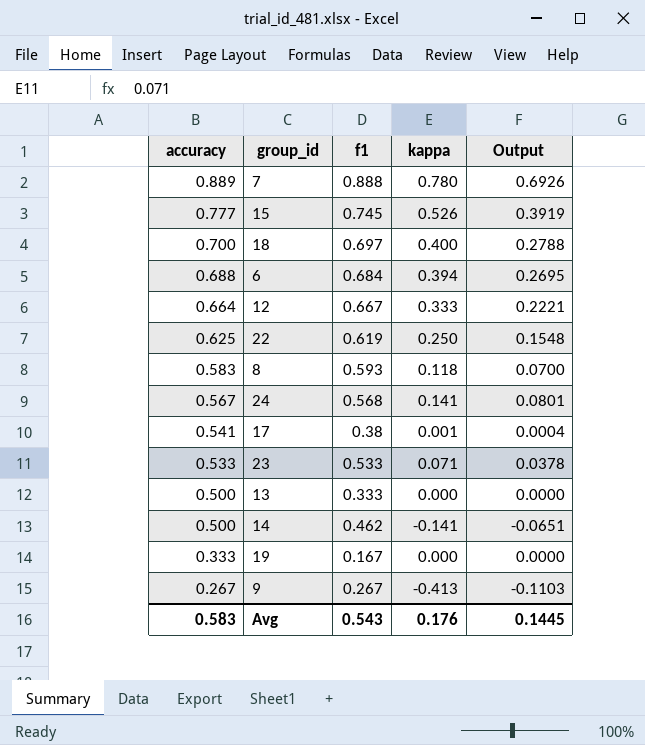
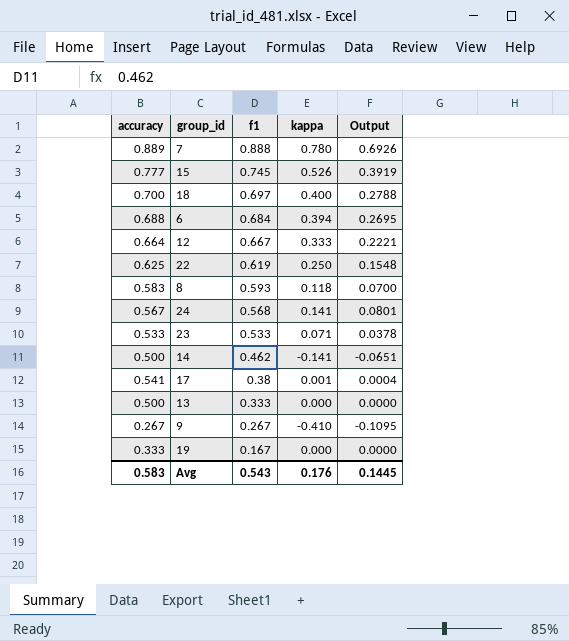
row order: accuracy descending -> f1 descending
9 | kappa: -0.413 -> -0.410
9 | Output: -0.1103 -> -0.1095

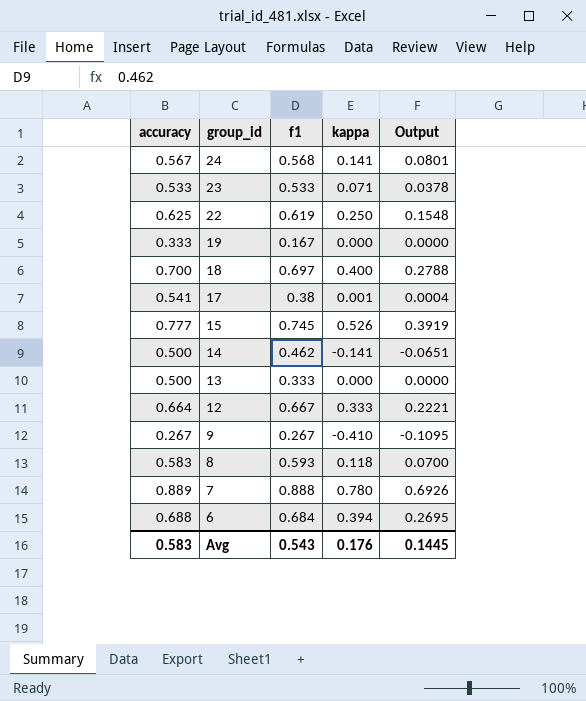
row order: f1 descending -> group_id descending

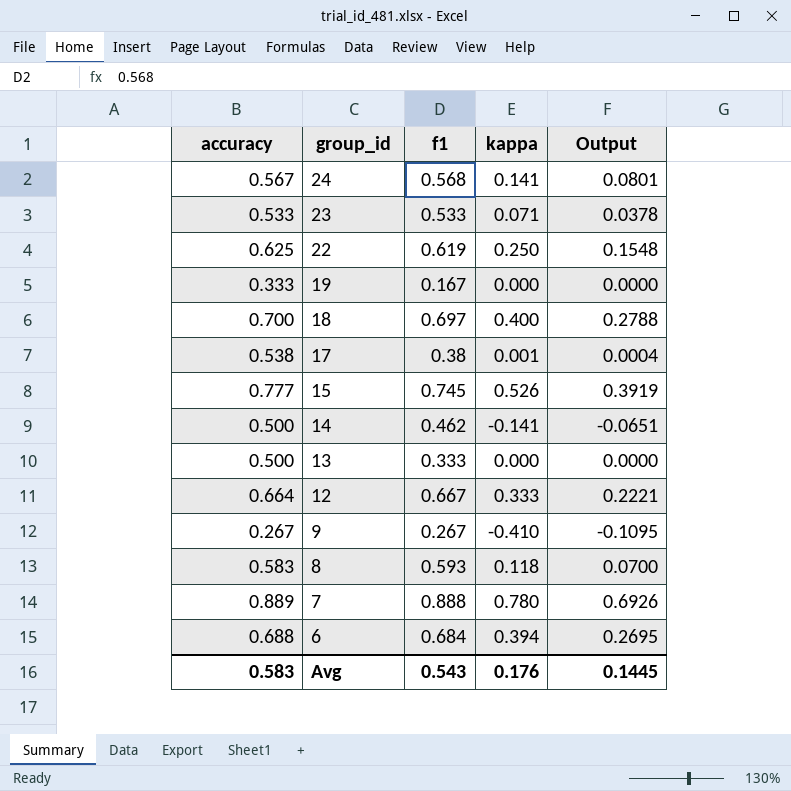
17 | accuracy: 0.541 -> 0.538

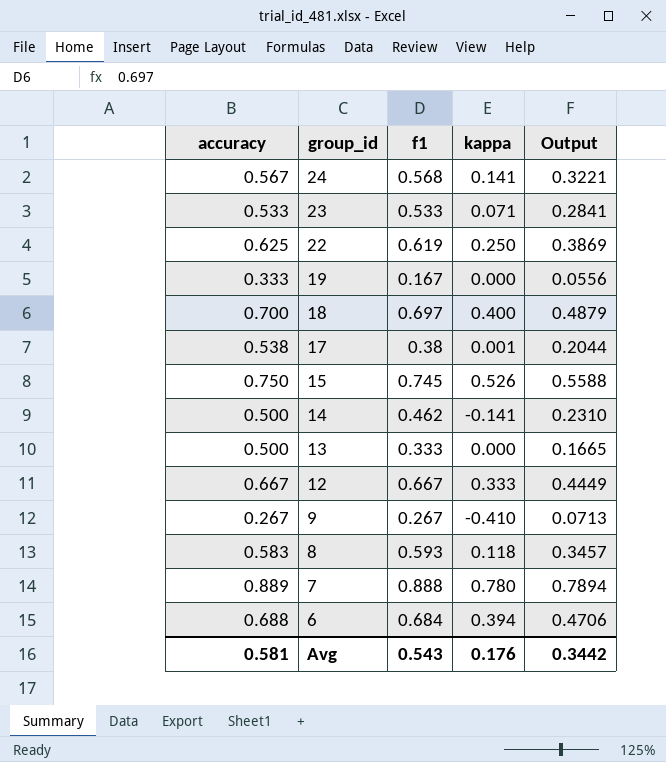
column Output | formula: [f1] * [kappa] -> [accuracy] * [f1]
15 | accuracy: 0.777 -> 0.750
12 | accuracy: 0.664 -> 0.667
Avg | accuracy: 0.583 -> 0.581
Avg | Output: 0.1445 -> 0.3442

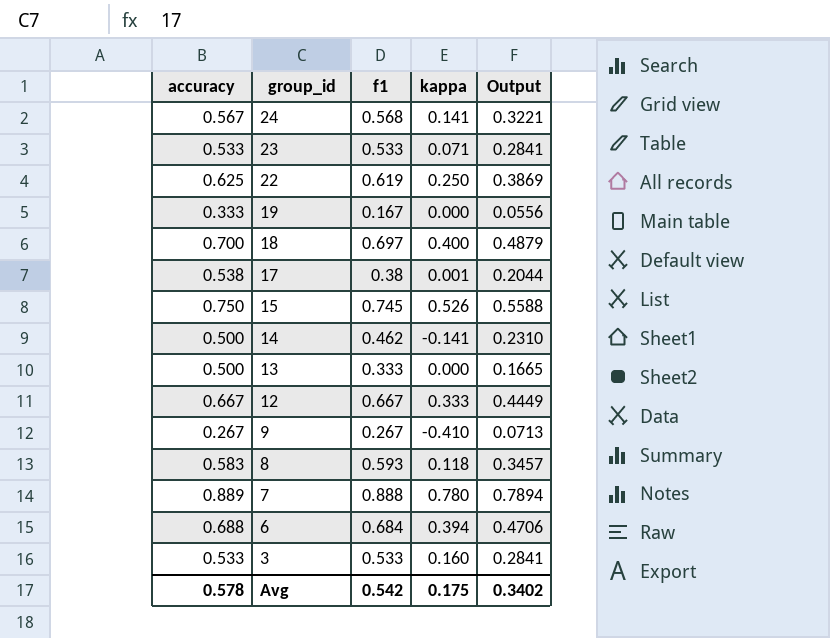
row 3: none -> 0.533 | 0.533 | 0.160 | 0.2841
Avg | accuracy: 0.581 -> 0.578
Avg | f1: 0.543 -> 0.542
Avg | kappa: 0.176 -> 0.175
Avg | Output: 0.3442 -> 0.3402

